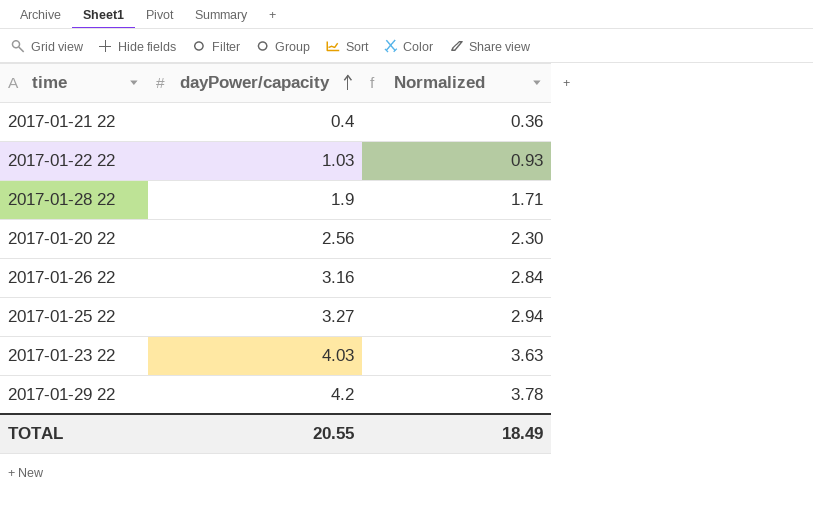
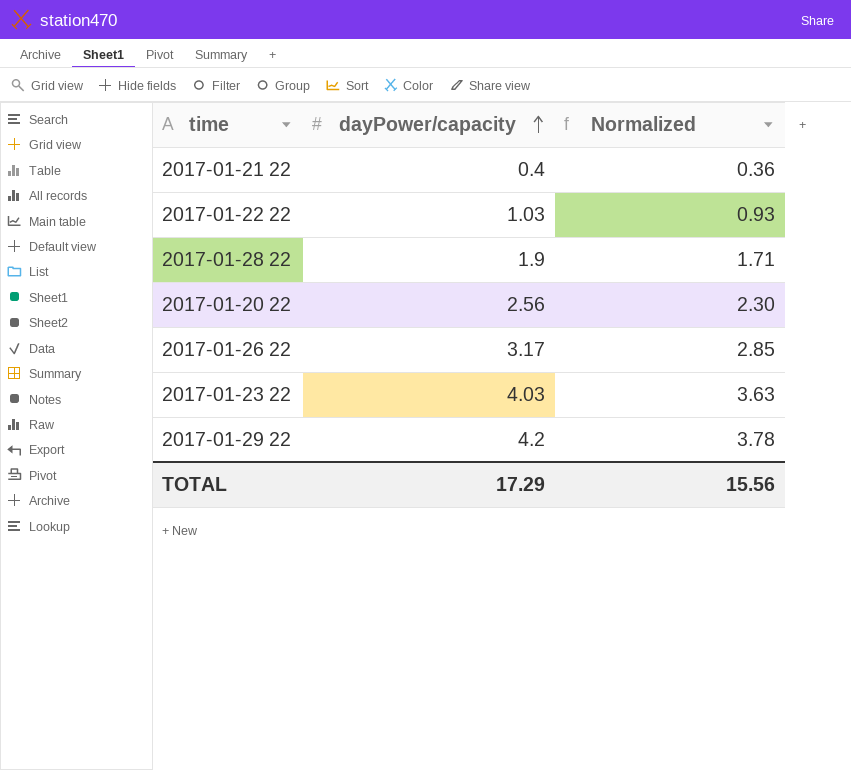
row 2017-01-25 22: 3.27 | 2.94 -> none
2017-01-26 22 | dayPower/capacity: 3.16 -> 3.17
2017-01-26 22 | Normalized: 2.84 -> 2.85
TOTAL | dayPower/capacity: 20.55 -> 17.29
TOTAL | Normalized: 18.49 -> 15.56

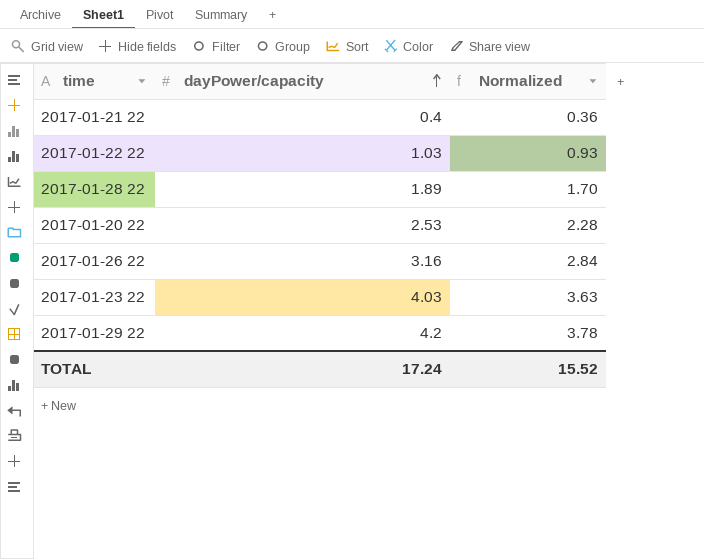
2017-01-28 22 | dayPower/capacity: 1.9 -> 1.89
2017-01-28 22 | Normalized: 1.71 -> 1.70
2017-01-20 22 | dayPower/capacity: 2.56 -> 2.53
2017-01-20 22 | Normalized: 2.30 -> 2.28
2017-01-26 22 | dayPower/capacity: 3.17 -> 3.16
2017-01-26 22 | Normalized: 2.85 -> 2.84
TOTAL | dayPower/capacity: 17.29 -> 17.24
TOTAL | Normalized: 15.56 -> 15.52

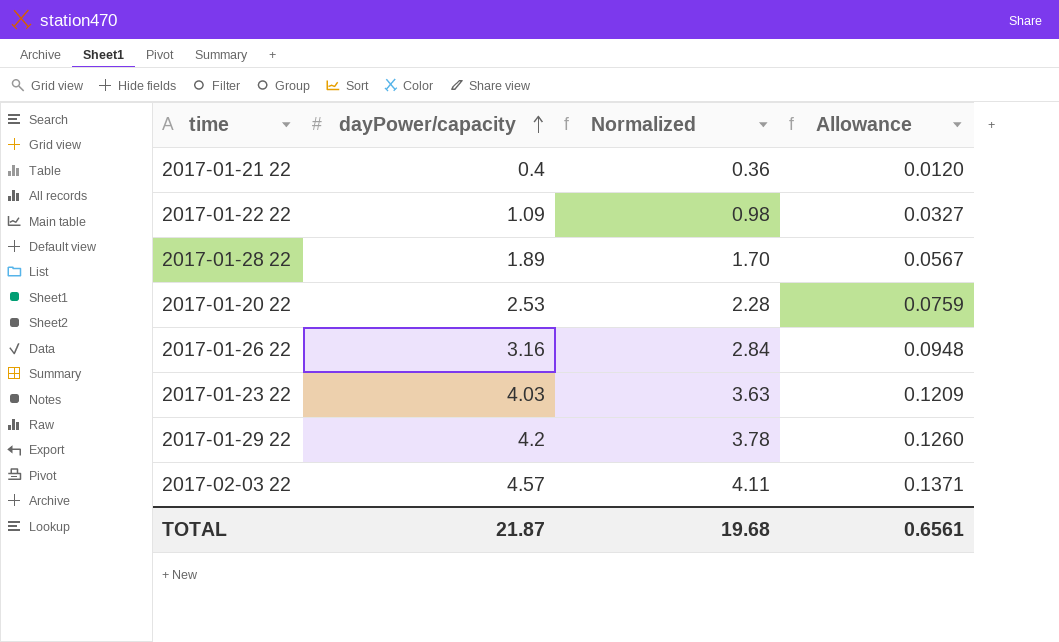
column Allowance | formula: none -> [dayPower/capacity] * 0.03
2017-01-22 22 | dayPower/capacity: 1.03 -> 1.09
2017-01-22 22 | Normalized: 0.93 -> 0.98
row 2017-02-03 22: none -> 4.57 | 4.11 | 0.1371
TOTAL | dayPower/capacity: 17.24 -> 21.87
TOTAL | Normalized: 15.52 -> 19.68

